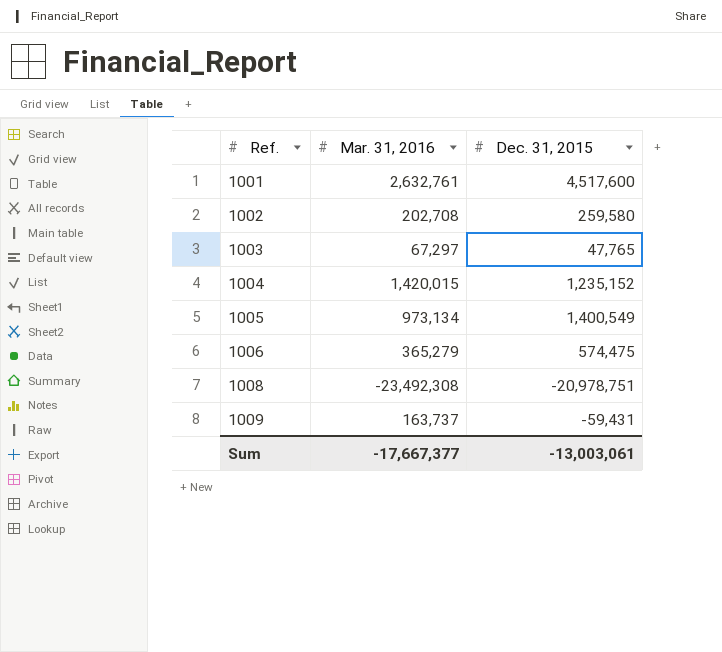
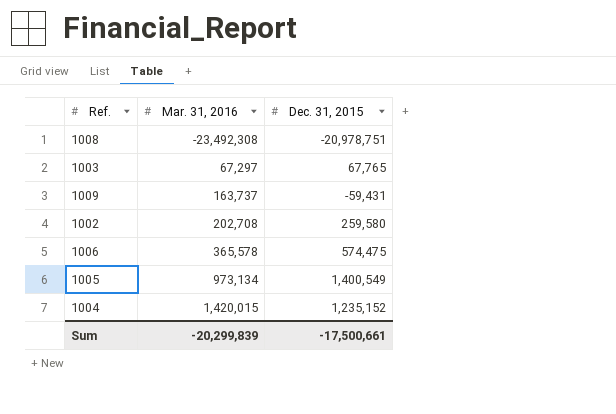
row order: Ref. ascending -> Mar. 31, 2016 ascending
row 1001: 2,632,761 | 4,517,600 -> none
1003 | Dec. 31, 2015: 47,765 -> 67,765
1006 | Mar. 31, 2016: 365,279 -> 365,578
Sum | Mar. 31, 2016: -17,667,377 -> -20,299,839
Sum | Dec. 31, 2015: -13,003,061 -> -17,500,661

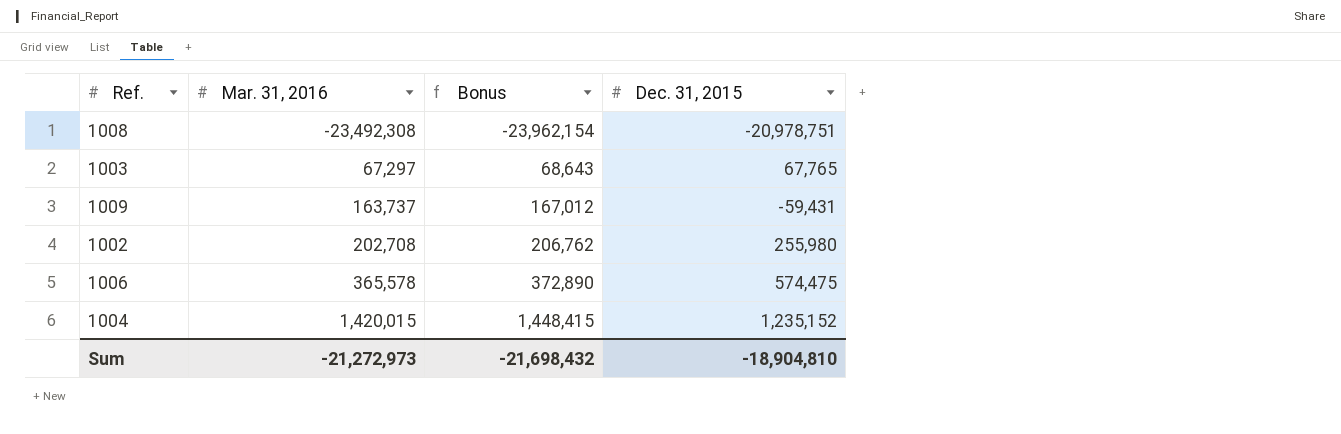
column Bonus | formula: none -> [Mar. 31, 2016] * 1.02
row 1005: 973,134 | 1,400,549 -> none
1002 | Dec. 31, 2015: 259,580 -> 255,980
Sum | Mar. 31, 2016: -20,299,839 -> -21,272,973
Sum | Dec. 31, 2015: -17,500,661 -> -18,904,810

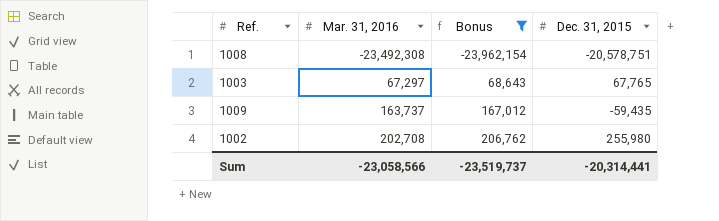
filter: none -> Bonus <= 206,762
1008 | Dec. 31, 2015: -20,978,751 -> -20,578,751
1009 | Dec. 31, 2015: -59,431 -> -59,435
Sum | Mar. 31, 2016: -21,272,973 -> -23,058,566
Sum | Bonus: -21,698,432 -> -23,519,737
Sum | Dec. 31, 2015: -18,904,810 -> -20,314,441

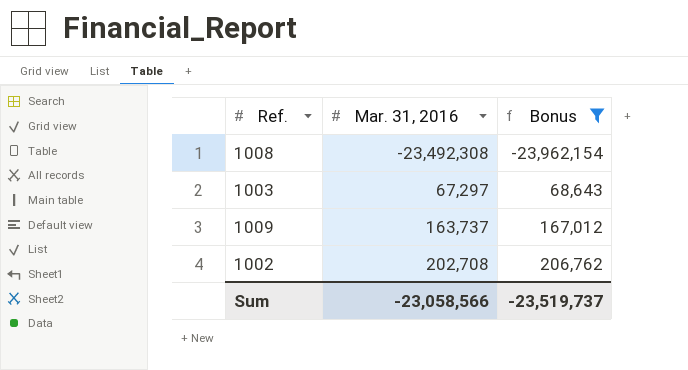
column Dec. 31, 2015 | position: 4 -> none

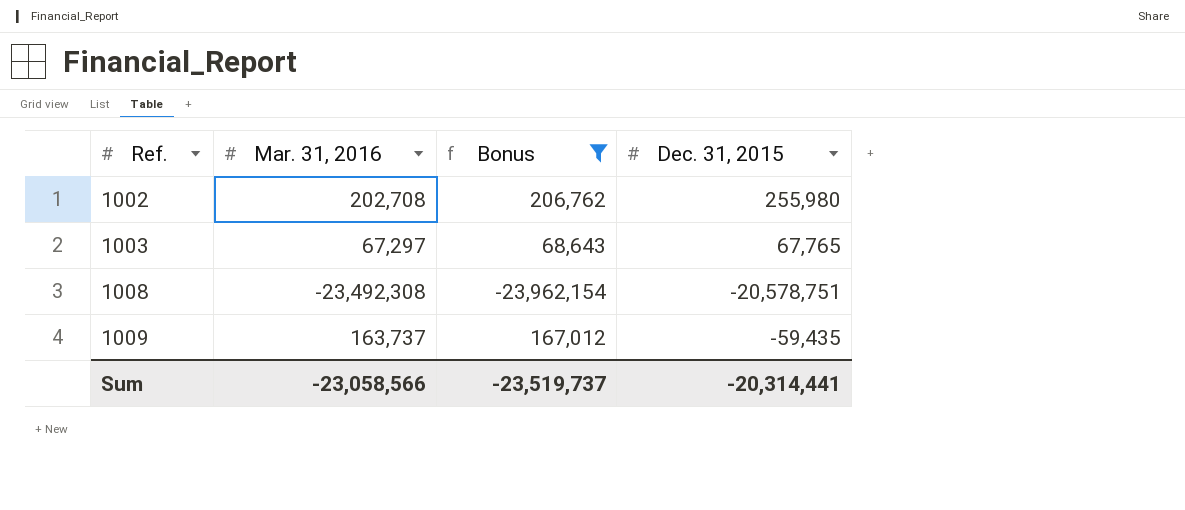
row order: Mar. 31, 2016 ascending -> Ref. ascending
column Dec. 31, 2015 | position: none -> 4

